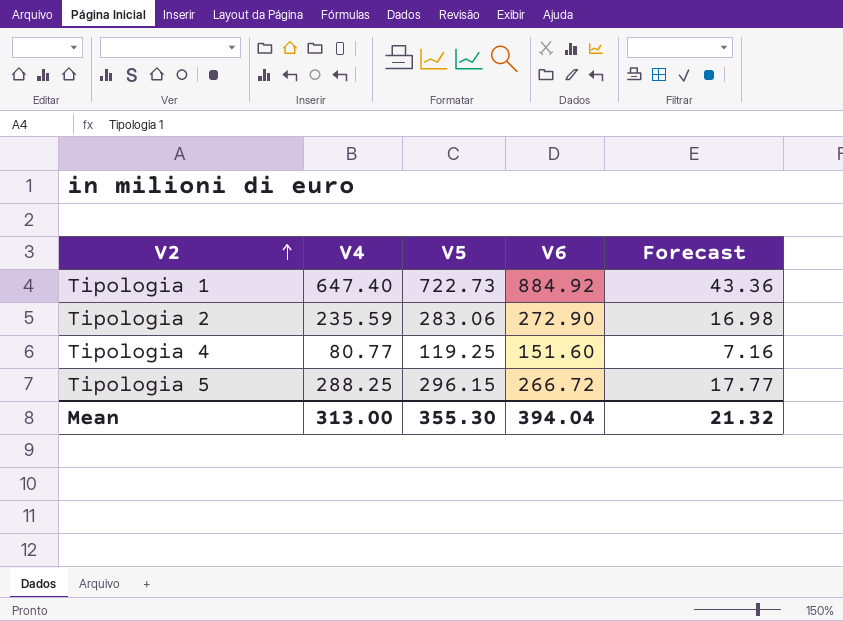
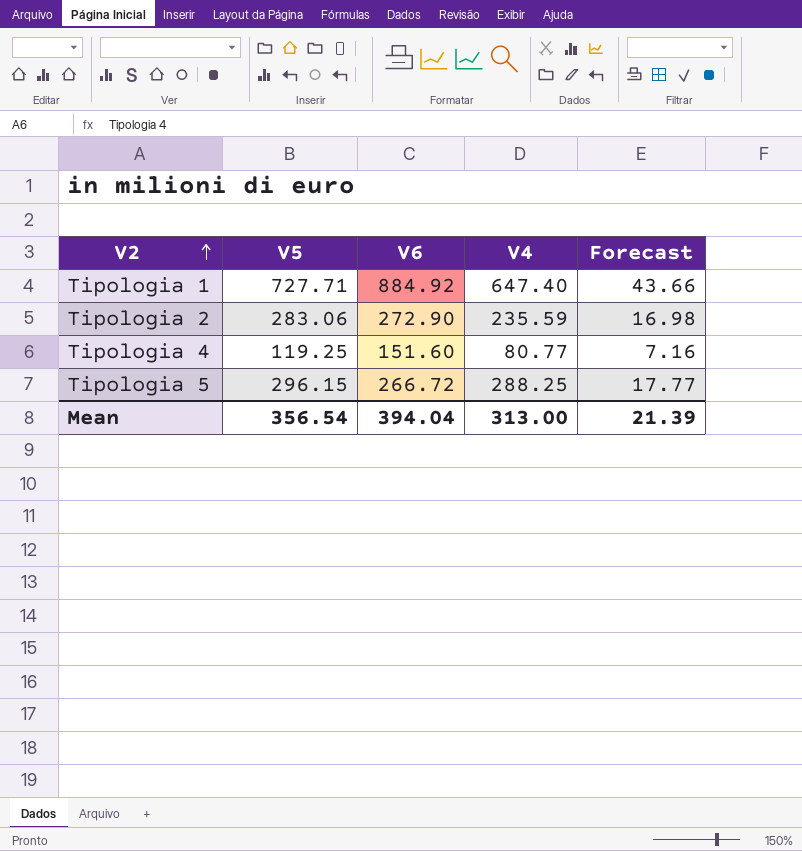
column V4 | position: 2 -> 4
Tipologia 1 | V5: 722.73 -> 727.71
Tipologia 1 | Forecast: 43.36 -> 43.66
Mean | V5: 355.30 -> 356.54
Mean | Forecast: 21.32 -> 21.39

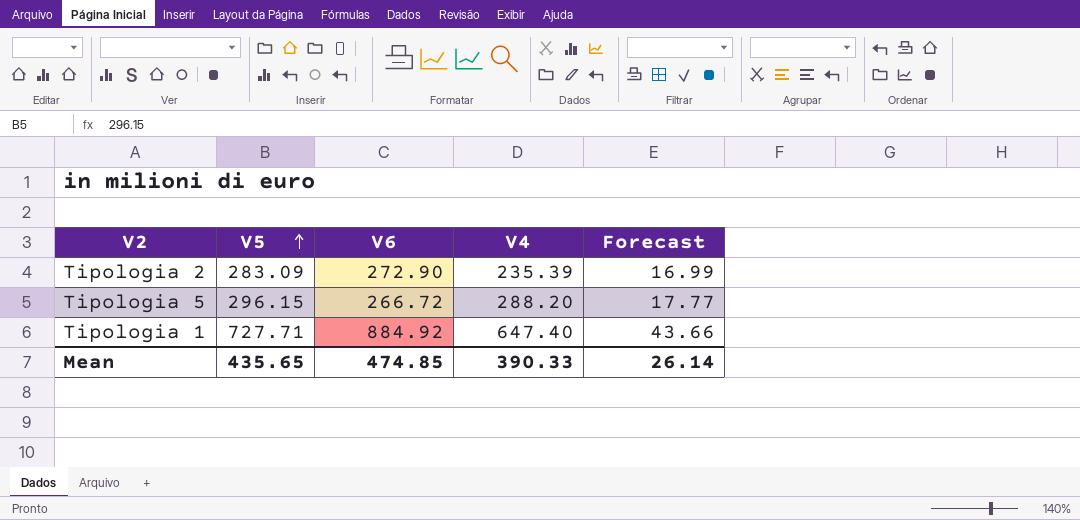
row order: V2 ascending -> V5 ascending
row Tipologia 4: 119.25 | 151.60 | 80.77 | 7.16 -> none
Tipologia 2 | V5: 283.06 -> 283.09
Tipologia 2 | V4: 235.59 -> 235.39
Tipologia 2 | Forecast: 16.98 -> 16.99
Tipologia 5 | V4: 288.25 -> 288.20
Mean | V5: 356.54 -> 435.65
Mean | V6: 394.04 -> 474.85
Mean | V4: 313.00 -> 390.33
Mean | Forecast: 21.39 -> 26.14

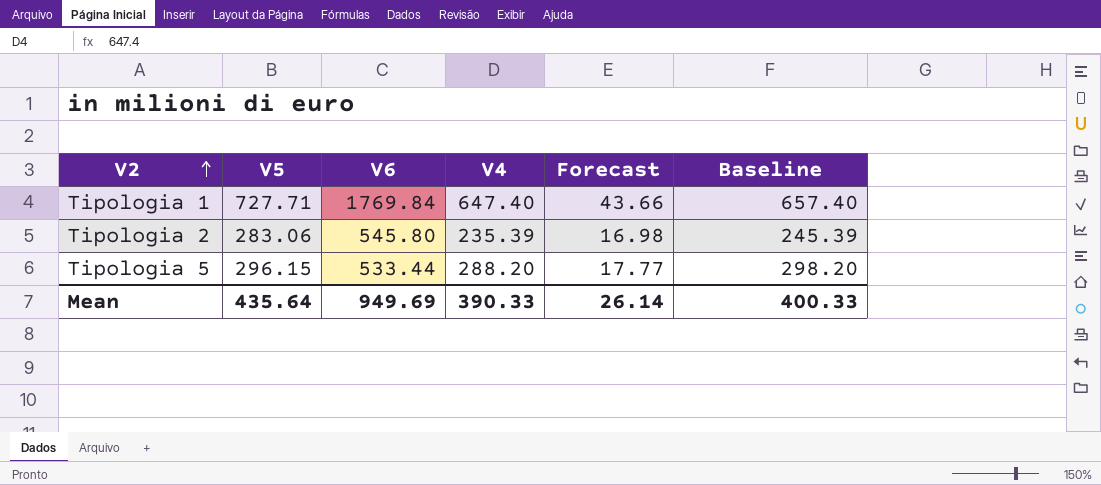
row order: V5 ascending -> V2 ascending
column Baseline | formula: none -> [V4] + 10
Tipologia 1 | V6: 884.92 -> 1769.84
Tipologia 2 | V5: 283.09 -> 283.06
Tipologia 2 | V6: 272.90 -> 545.80
Tipologia 2 | Forecast: 16.99 -> 16.98
Tipologia 5 | V6: 266.72 -> 533.44
Mean | V5: 435.65 -> 435.64
Mean | V6: 474.85 -> 949.69

